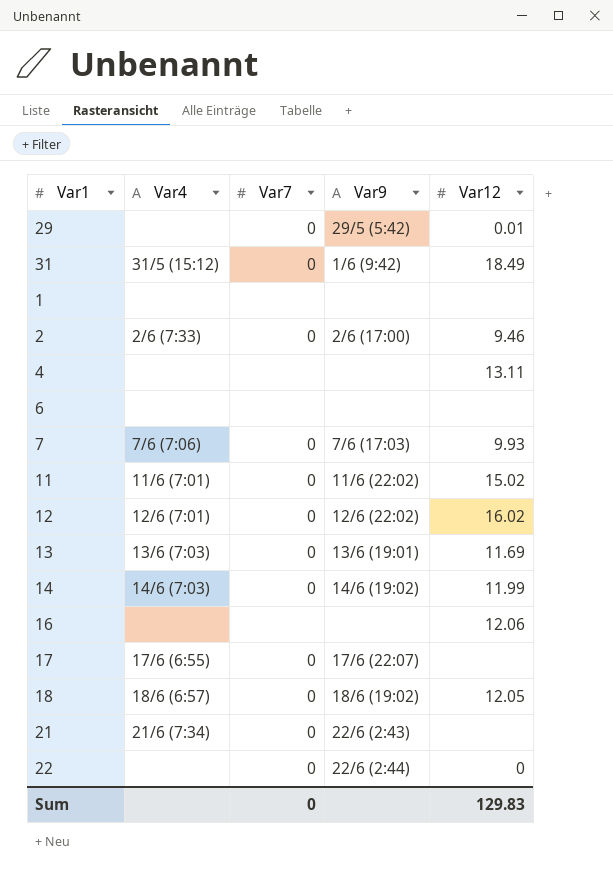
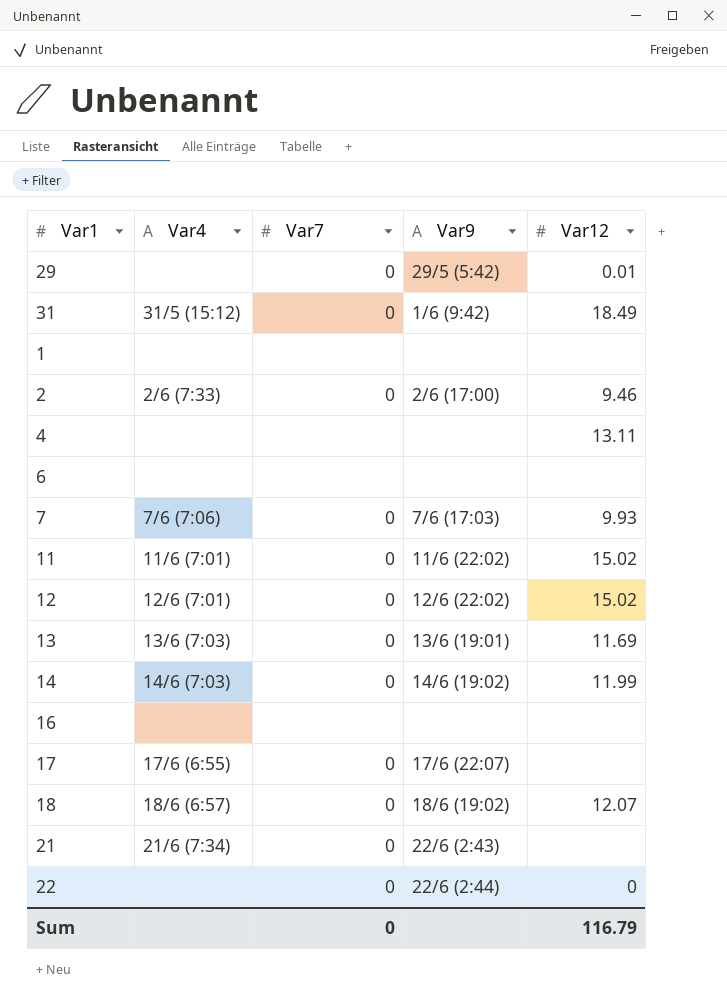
12 | Var12: 16.02 -> 15.02
16 | Var12: 12.06 -> none
18 | Var12: 12.05 -> 12.07
Sum | Var12: 129.83 -> 116.79

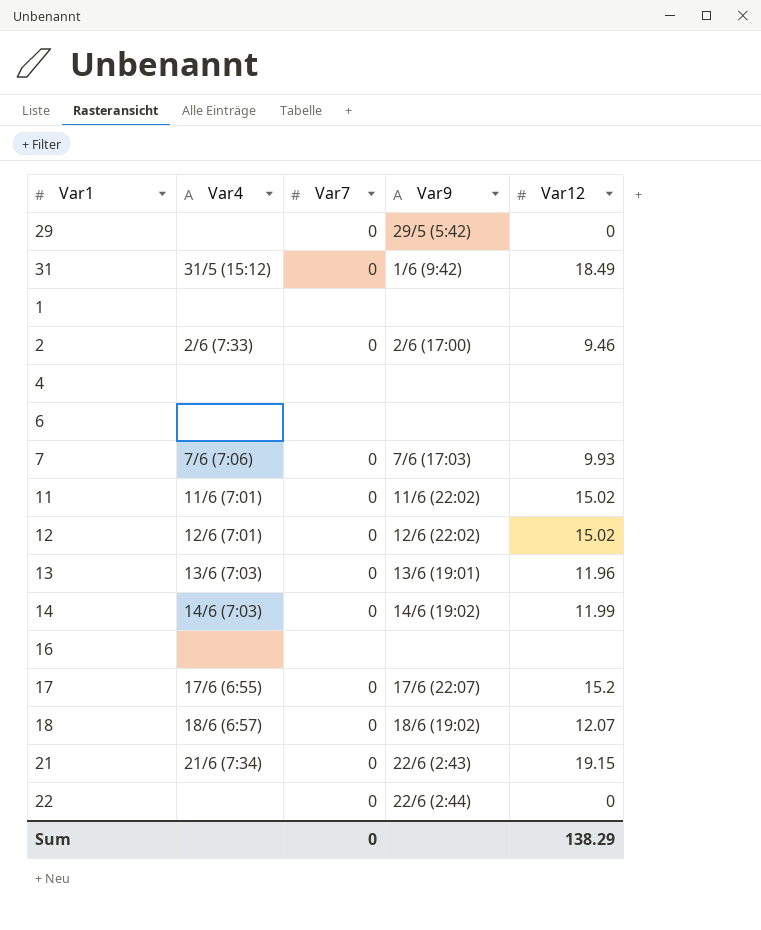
29 | Var12: 0.01 -> 0
4 | Var12: 13.11 -> none
13 | Var12: 11.69 -> 11.96
17 | Var12: none -> 15.2
21 | Var12: none -> 19.15
Sum | Var12: 116.79 -> 138.29

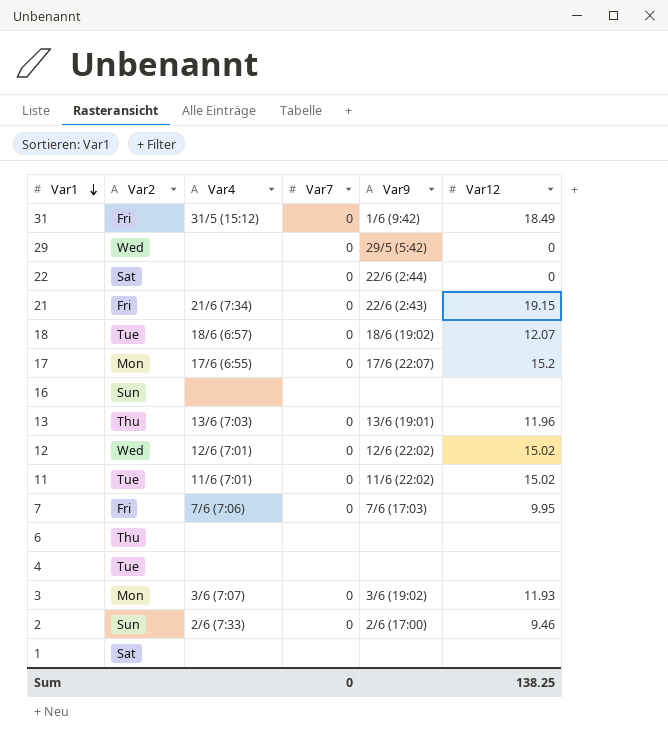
row order: none -> Var1 descending
column Var2 | position: none -> 2
row 14: 14/6 (7:03) | 0 | 14/6 (19:02) | 11.99 -> none
7 | Var12: 9.93 -> 9.95
row 3: none -> Mon | 3/6 (7:07) | 0 | 3/6 (19:02) | 11.93
Sum | Var12: 138.29 -> 138.25

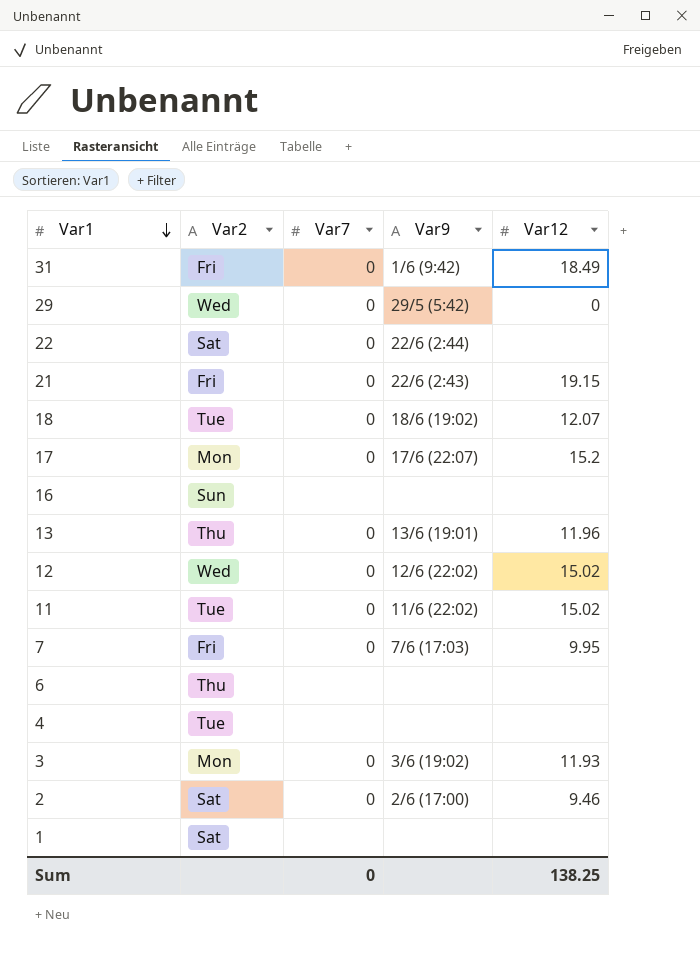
column Var4 | position: 3 -> none
22 | Var12: 0 -> none
2 | Var2: Sun -> Sat

